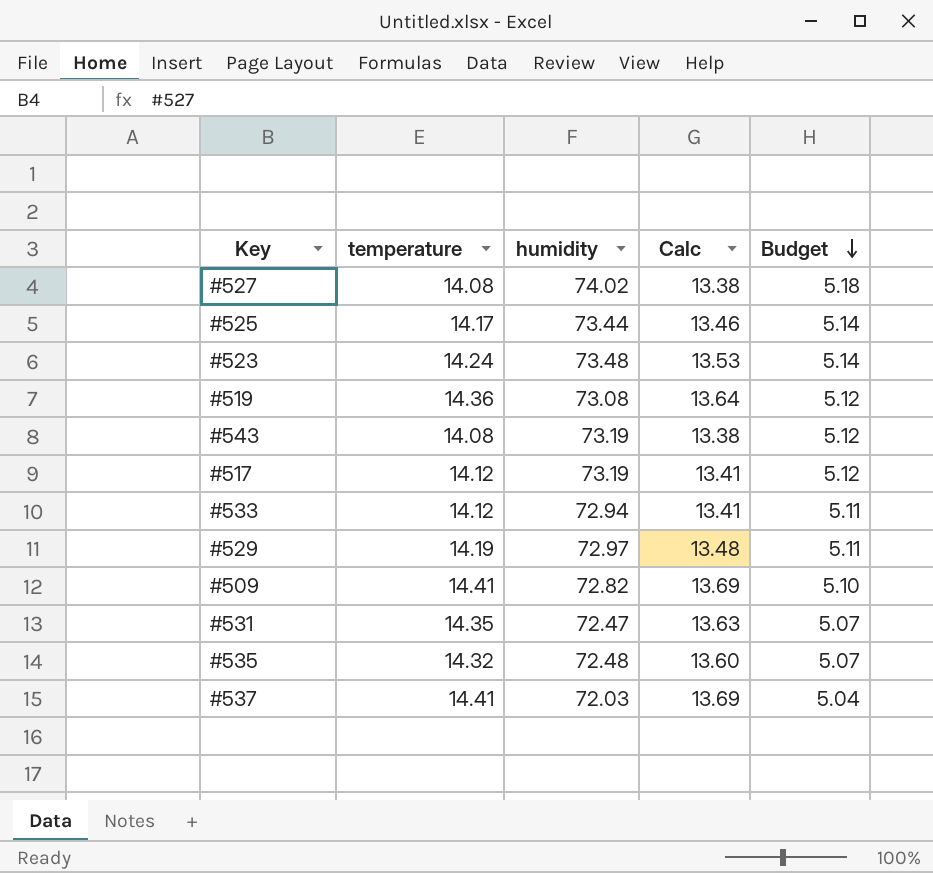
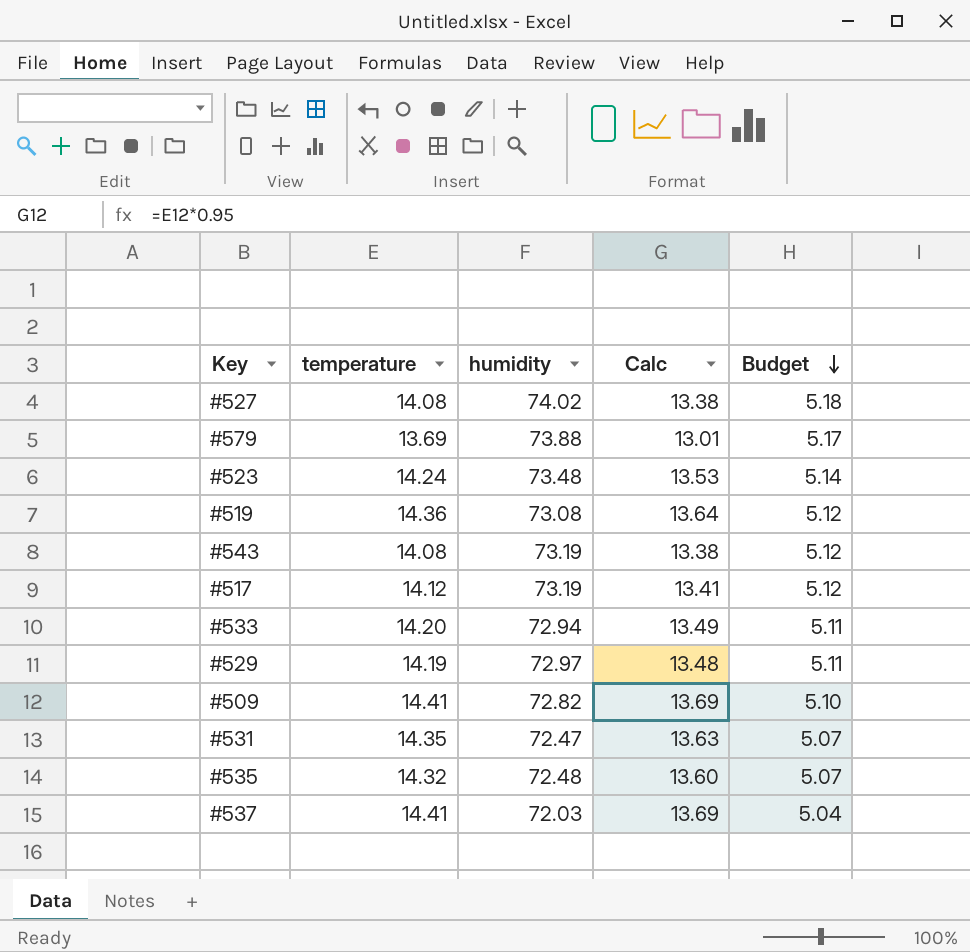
row #525: 14.17 | 73.44 | 13.46 | 5.14 -> none
row #579: none -> 13.69 | 73.88 | 13.01 | 5.17
#533 | temperature: 14.12 -> 14.20
#533 | Calc: 13.41 -> 13.49

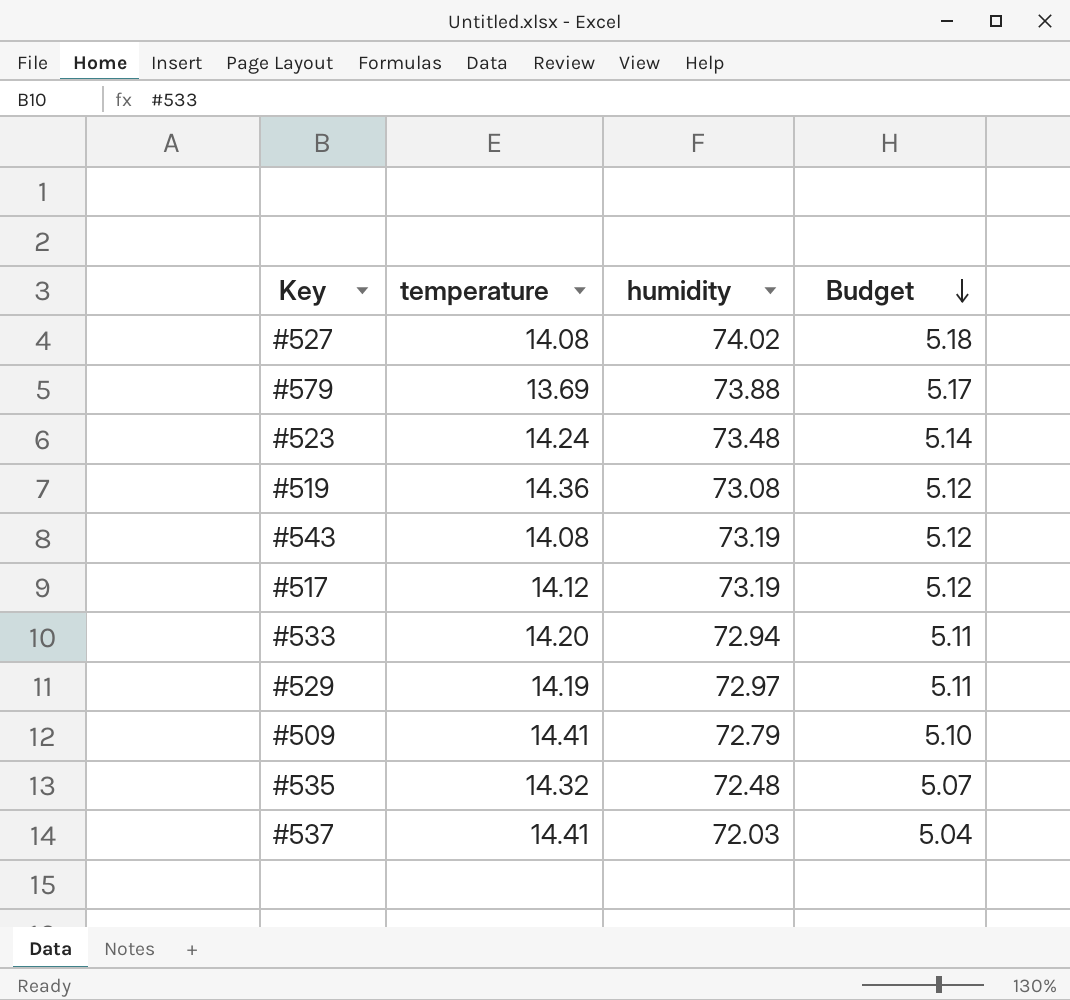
column Calc | formula: [temperature] * 0.95 -> none
row #531: 14.35 | 72.47 | 13.63 | 5.07 -> none
#509 | humidity: 72.82 -> 72.79

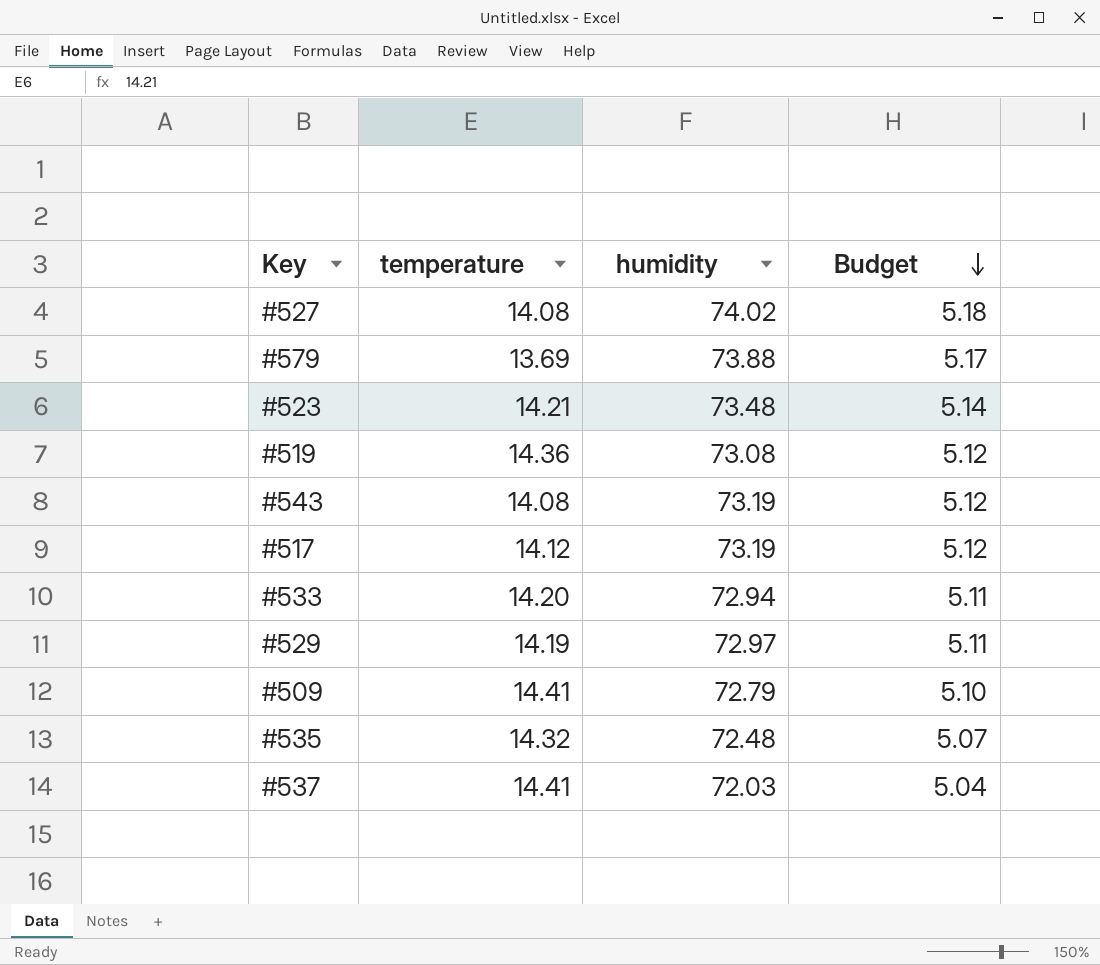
#523 | temperature: 14.24 -> 14.21

